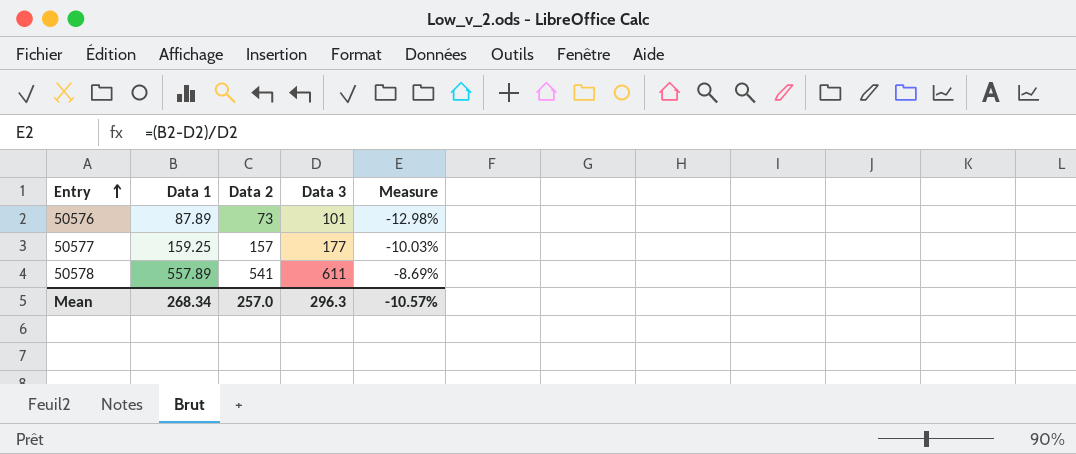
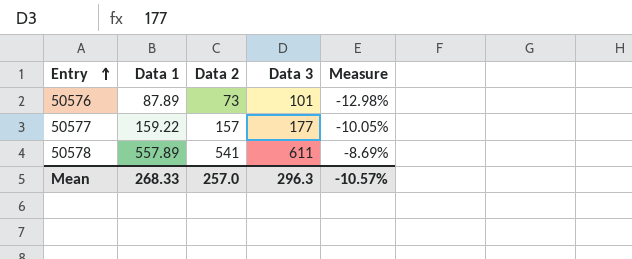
50577 | Data 1: 159.25 -> 159.22
50577 | Measure: -10.03% -> -10.05%
Mean | Data 1: 268.34 -> 268.33

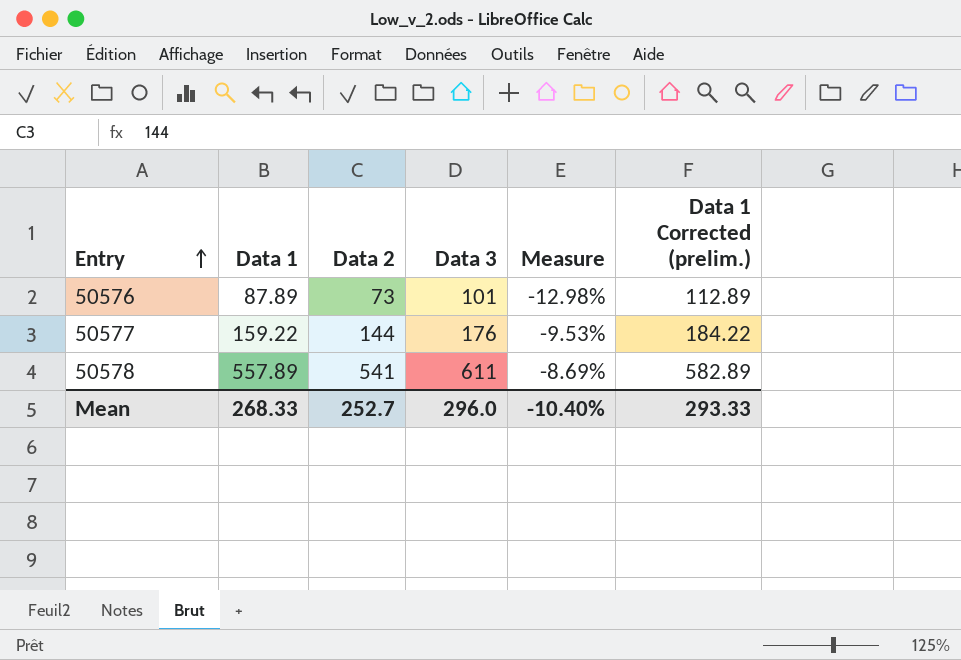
column Data 1 Corrected (prelim.) | formula: none -> [Data 1] + 25
50577 | Data 2: 157 -> 144
50577 | Data 3: 177 -> 176
50577 | Measure: -10.05% -> -9.53%
Mean | Data 2: 257.0 -> 252.7
Mean | Data 3: 296.3 -> 296.0
Mean | Measure: -10.57% -> -10.40%

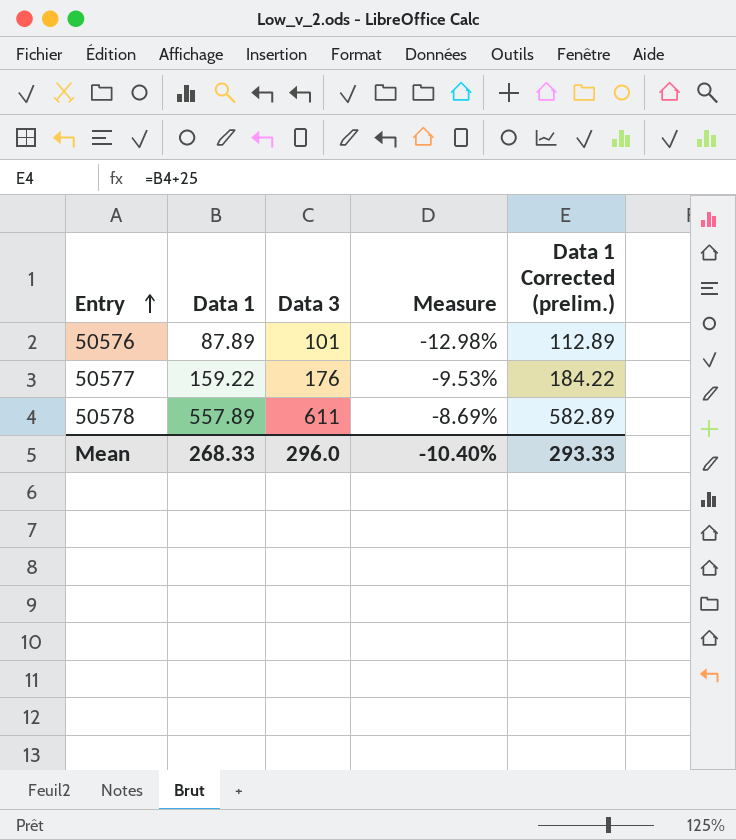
column Data 2 | position: 3 -> none

